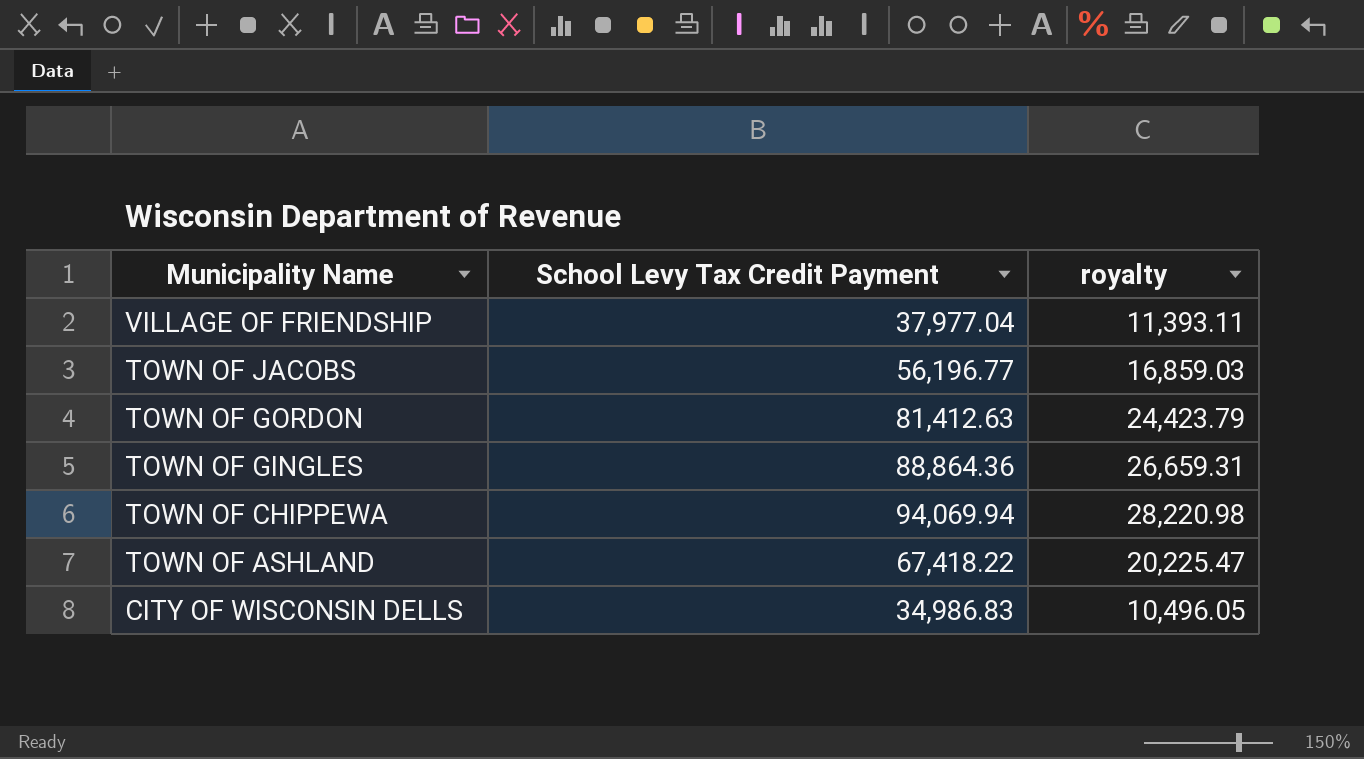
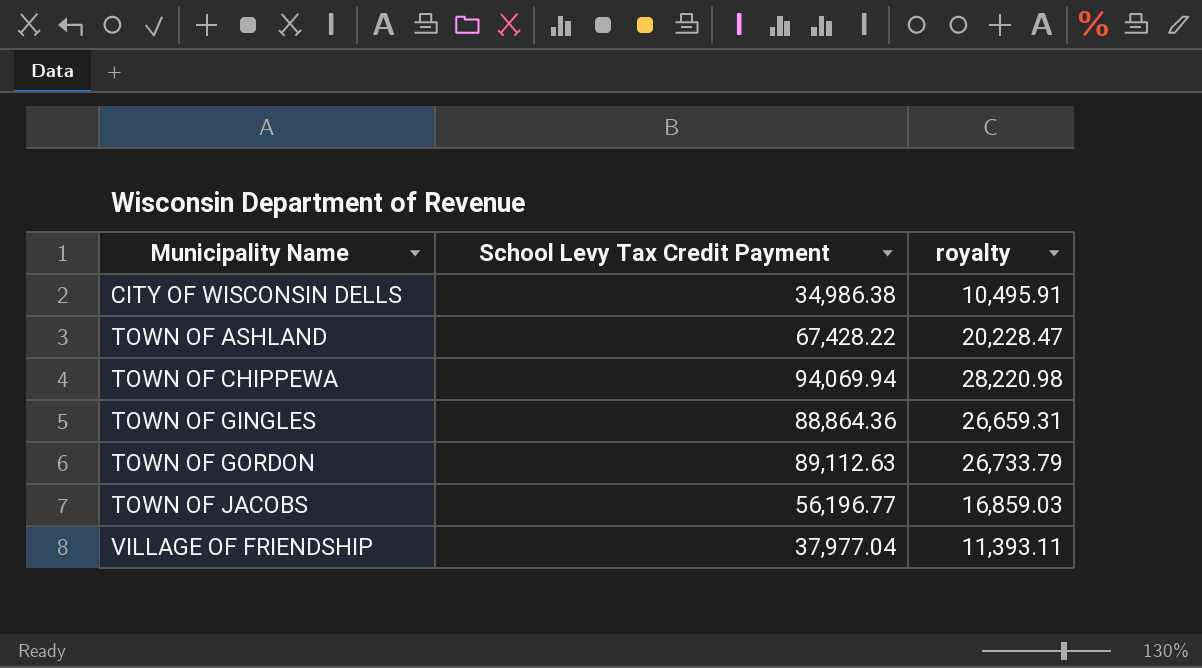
row order: Municipality Name descending -> Municipality Name ascending
CITY OF WISCONSIN DELLS | School Levy Tax Credit Payment: 34,986.83 -> 34,986.38
CITY OF WISCONSIN DELLS | royalty: 10,496.05 -> 10,495.91
TOWN OF ASHLAND | School Levy Tax Credit Payment: 67,418.22 -> 67,428.22
TOWN OF ASHLAND | royalty: 20,225.47 -> 20,228.47
TOWN OF GORDON | School Levy Tax Credit Payment: 81,412.63 -> 89,112.63
TOWN OF GORDON | royalty: 24,423.79 -> 26,733.79

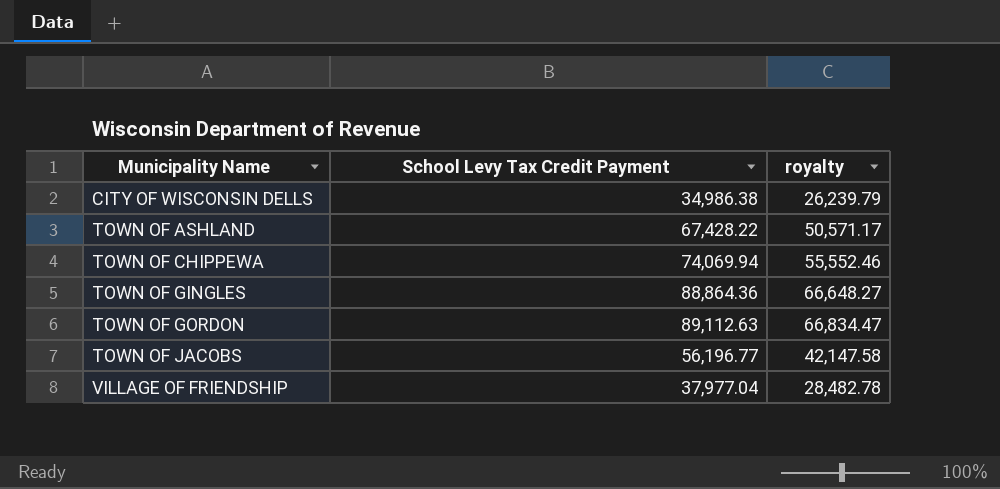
column royalty | formula: [School Levy Tax Credit Payment] * 0.3 -> [School Levy Tax Credit Payment] * 0.75
TOWN OF CHIPPEWA | School Levy Tax Credit Payment: 94,069.94 -> 74,069.94

